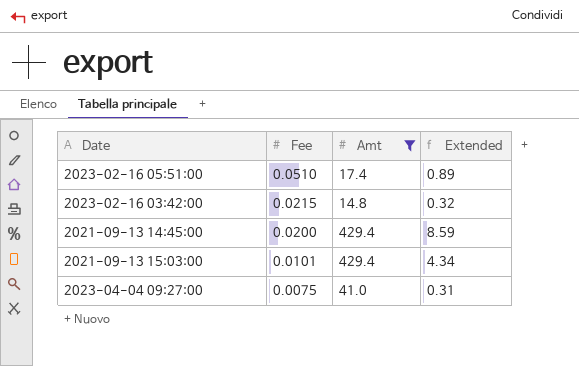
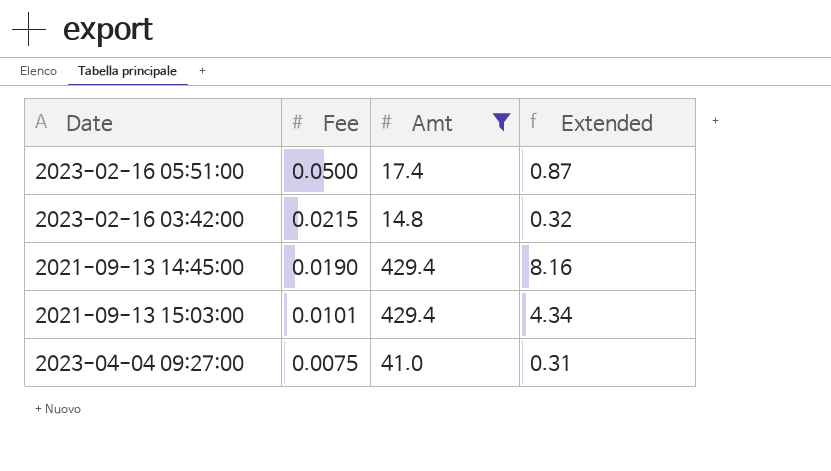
2023-02-16 05:51:00 | Fee: 0.0510 -> 0.0500
2023-02-16 05:51:00 | Extended: 0.89 -> 0.87
2021-09-13 14:45:00 | Fee: 0.0200 -> 0.0190
2021-09-13 14:45:00 | Extended: 8.59 -> 8.16

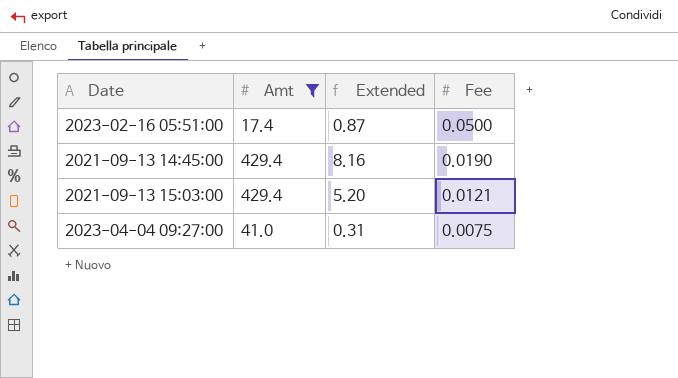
column Fee | position: 2 -> 4
row 2023-02-16 03:42:00: 0.0215 | 14.8 | 0.32 -> none
2021-09-13 15:03:00 | Extended: 4.34 -> 5.20
2021-09-13 15:03:00 | Fee: 0.0101 -> 0.0121

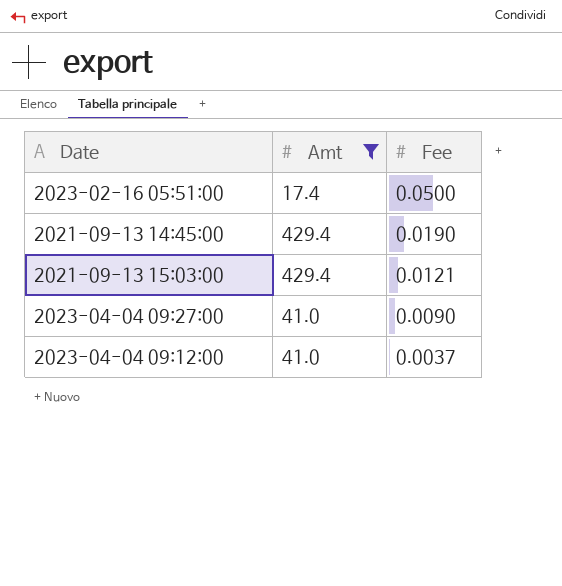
column Extended | formula: [Amt] * [Fee] -> none
2023-04-04 09:27:00 | Fee: 0.0075 -> 0.0090
row 2023-04-04 09:12:00: none -> 41.0 | 0.0037

